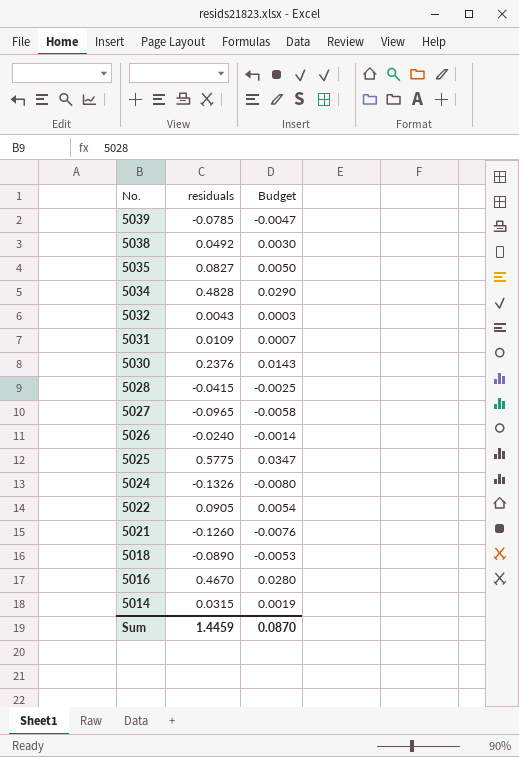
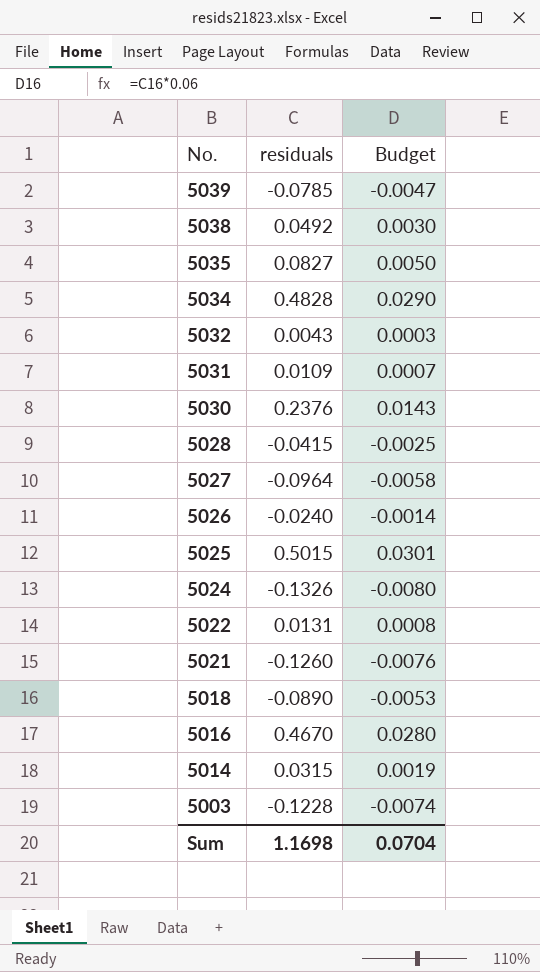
5027 | residuals: -0.0965 -> -0.0964
5025 | residuals: 0.5775 -> 0.5015
5025 | Budget: 0.0347 -> 0.0301
5022 | residuals: 0.0905 -> 0.0131
5022 | Budget: 0.0054 -> 0.0008
row 5003: none -> -0.1228 | -0.0074
Sum | residuals: 1.4459 -> 1.1698
Sum | Budget: 0.0870 -> 0.0704

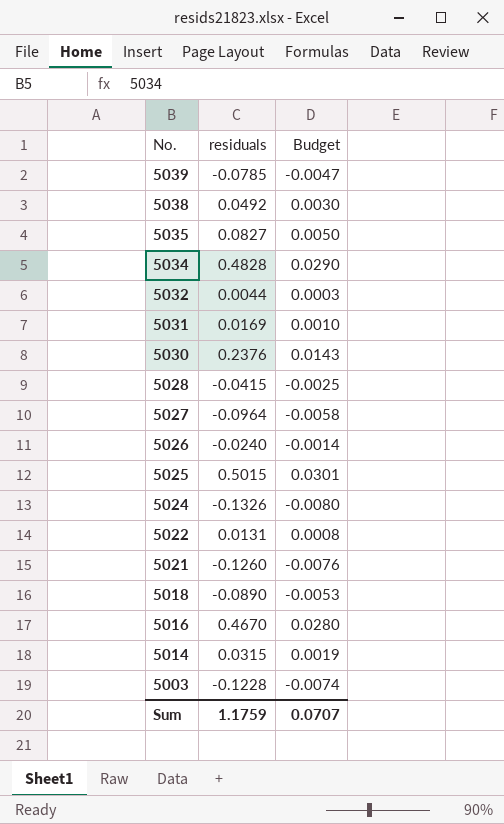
5032 | residuals: 0.0043 -> 0.0044
5031 | residuals: 0.0109 -> 0.0169
5031 | Budget: 0.0007 -> 0.0010
Sum | residuals: 1.1698 -> 1.1759
Sum | Budget: 0.0704 -> 0.0707

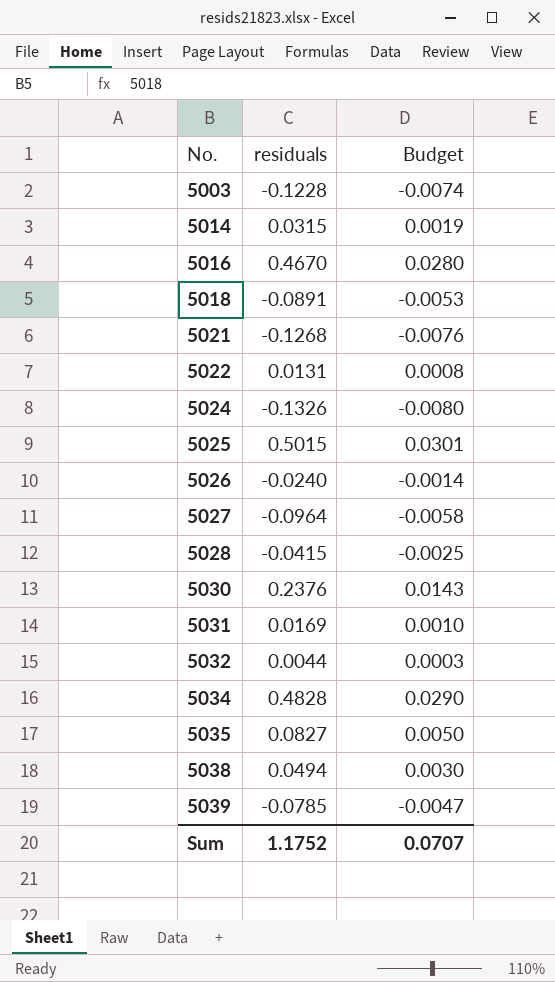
row order: No. descending -> No. ascending
5018 | residuals: -0.0890 -> -0.0891
5021 | residuals: -0.1260 -> -0.1268
5038 | residuals: 0.0492 -> 0.0494
Sum | residuals: 1.1759 -> 1.1752

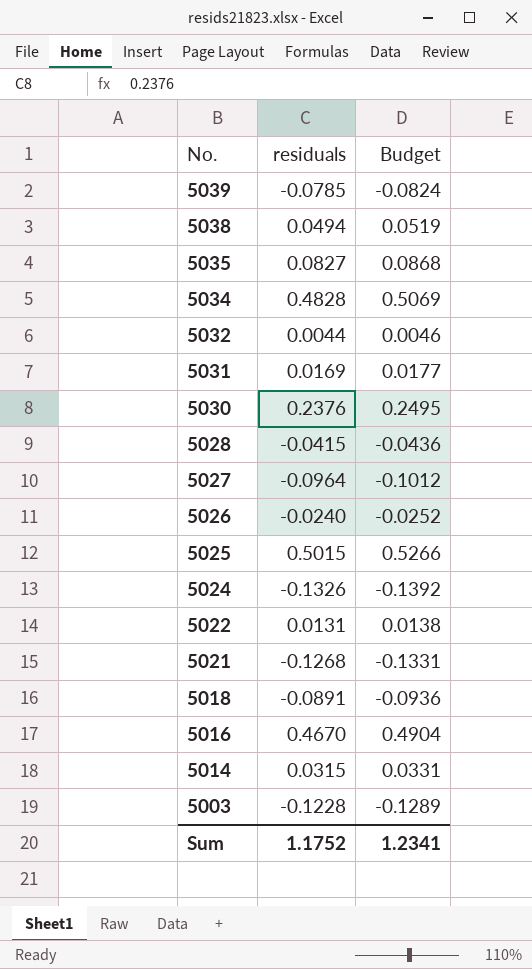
row order: No. ascending -> No. descending
column Budget | formula: [residuals] * 0.06 -> [residuals] * 1.05
Sum | Budget: 0.0707 -> 1.2341

